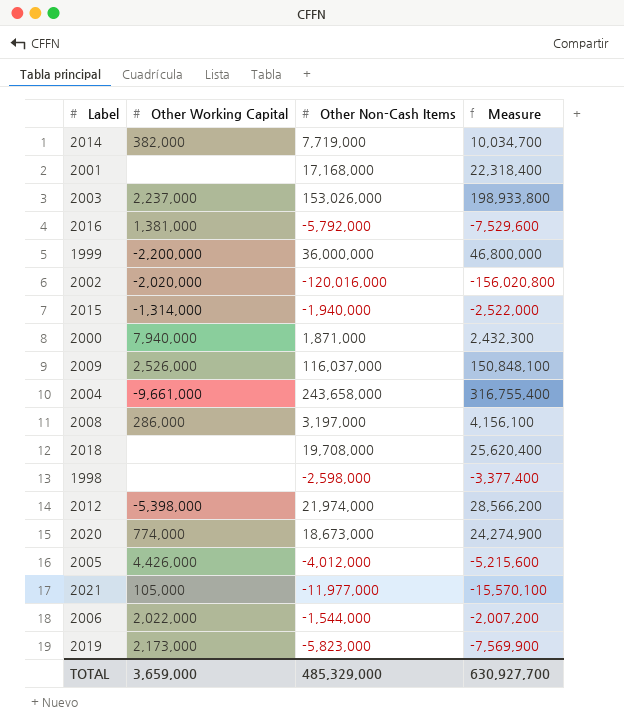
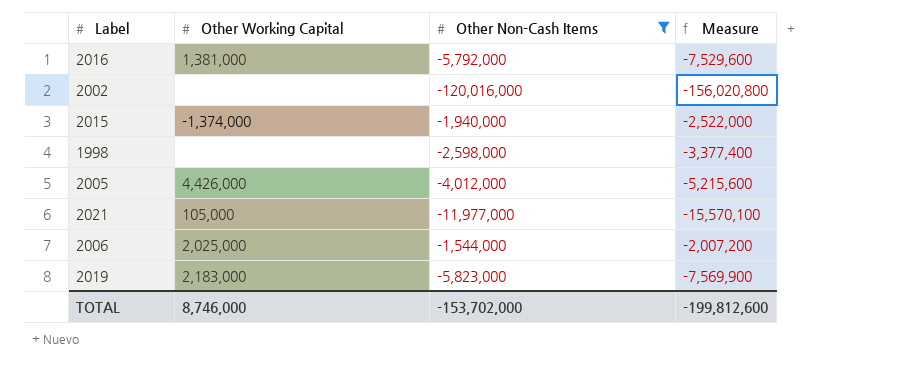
filter: none -> Other Non-Cash Items <= -1,544,000
2002 | Other Working Capital: -2,020,000 -> none
2015 | Other Working Capital: -1,314,000 -> -1,374,000
2006 | Other Working Capital: 2,022,000 -> 2,025,000
2019 | Other Working Capital: 2,173,000 -> 2,183,000
TOTAL | Other Working Capital: 3,659,000 -> 8,746,000
TOTAL | Other Non-Cash Items: 485,329,000 -> -153,702,000
TOTAL | Measure: 630,927,700 -> -199,812,600

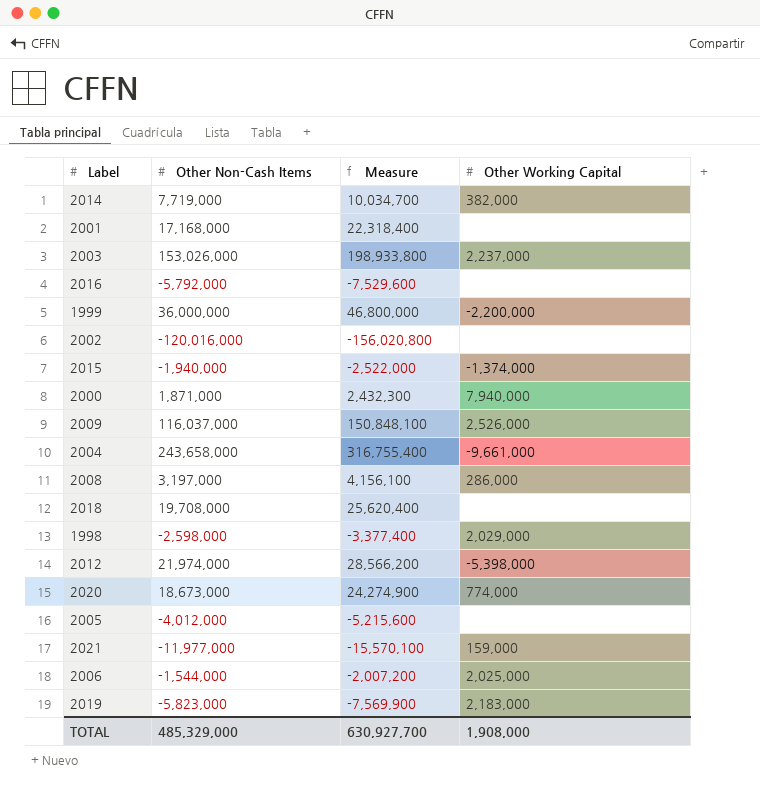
filter: Other Non-Cash Items <= -1,544,000 -> none
column Other Working Capital | position: 2 -> 4
2016 | Other Working Capital: 1,381,000 -> none
1998 | Other Working Capital: none -> 2,029,000
2005 | Other Working Capital: 4,426,000 -> none
2021 | Other Working Capital: 105,000 -> 159,000
TOTAL | Other Non-Cash Items: -153,702,000 -> 485,329,000
TOTAL | Measure: -199,812,600 -> 630,927,700
TOTAL | Other Working Capital: 8,746,000 -> 1,908,000

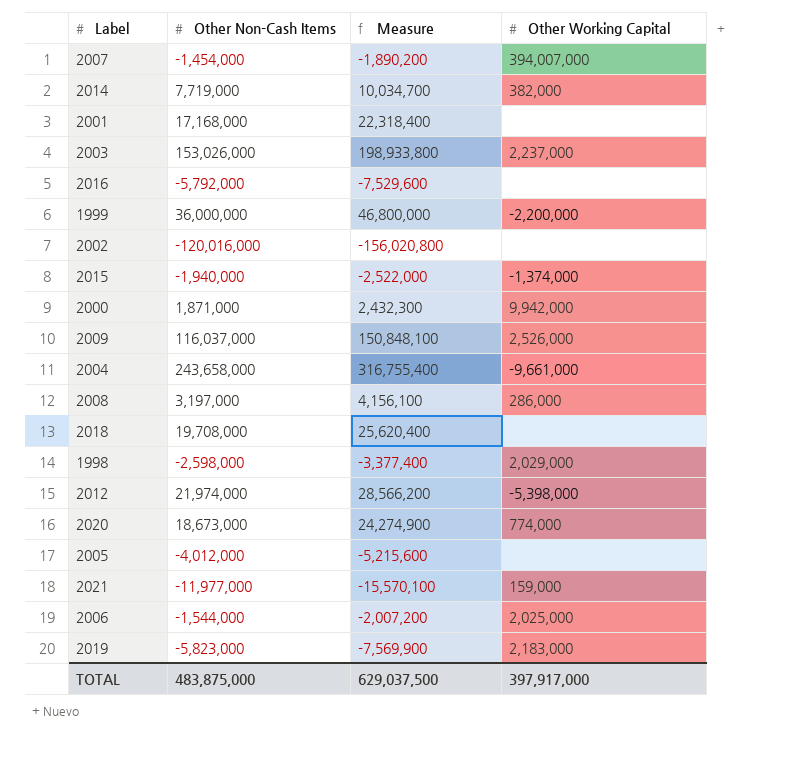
row 2007: none -> -1,454,000 | -1,890,200 | 394,007,000
2000 | Other Working Capital: 7,940,000 -> 9,942,000
TOTAL | Other Non-Cash Items: 485,329,000 -> 483,875,000
TOTAL | Measure: 630,927,700 -> 629,037,500
TOTAL | Other Working Capital: 1,908,000 -> 397,917,000

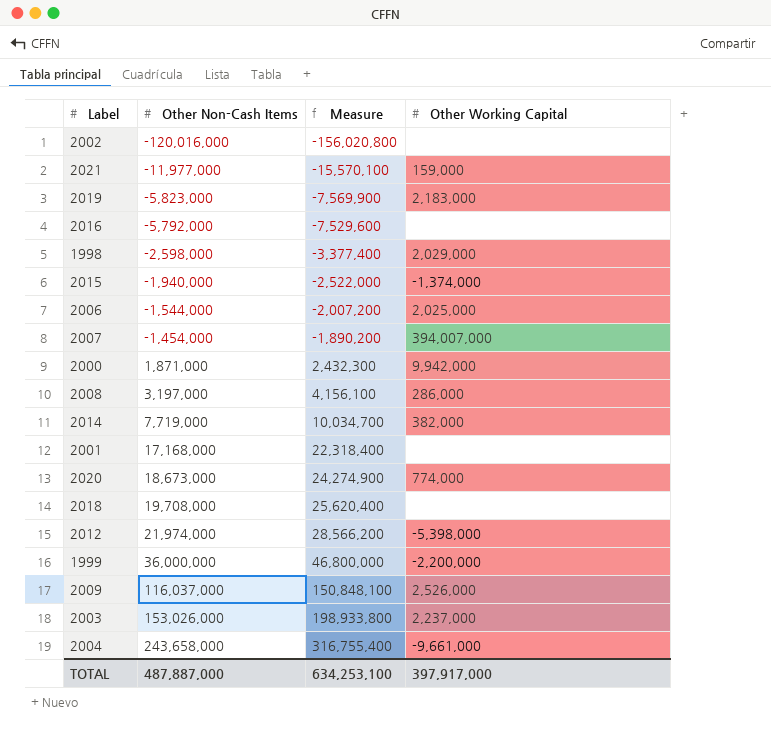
row order: none -> Other Non-Cash Items ascending
row 2005: -4,012,000 | -5,215,600 | none -> none
TOTAL | Other Non-Cash Items: 483,875,000 -> 487,887,000
TOTAL | Measure: 629,037,500 -> 634,253,100

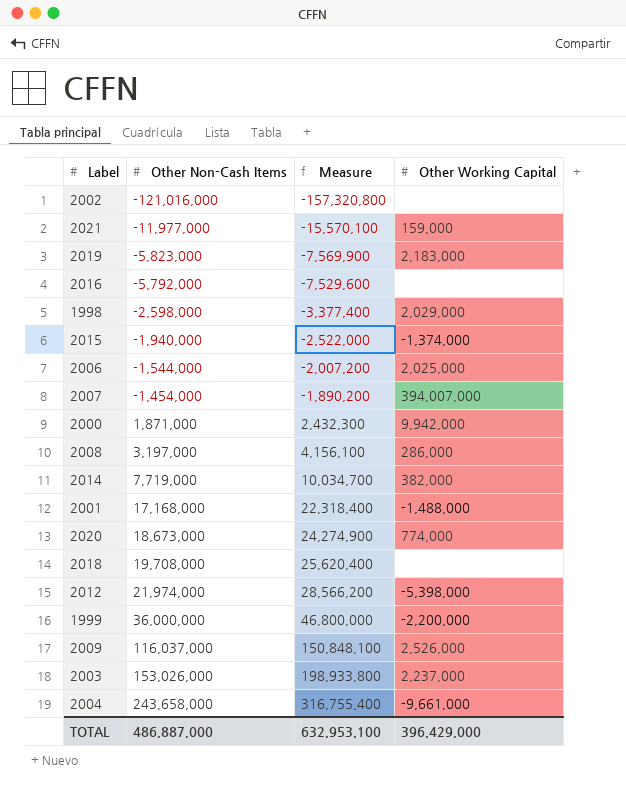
2002 | Other Non-Cash Items: -120,016,000 -> -121,016,000
2002 | Measure: -156,020,800 -> -157,320,800
2001 | Other Working Capital: none -> -1,488,000
TOTAL | Other Non-Cash Items: 487,887,000 -> 486,887,000
TOTAL | Measure: 634,253,100 -> 632,953,100
TOTAL | Other Working Capital: 397,917,000 -> 396,429,000

